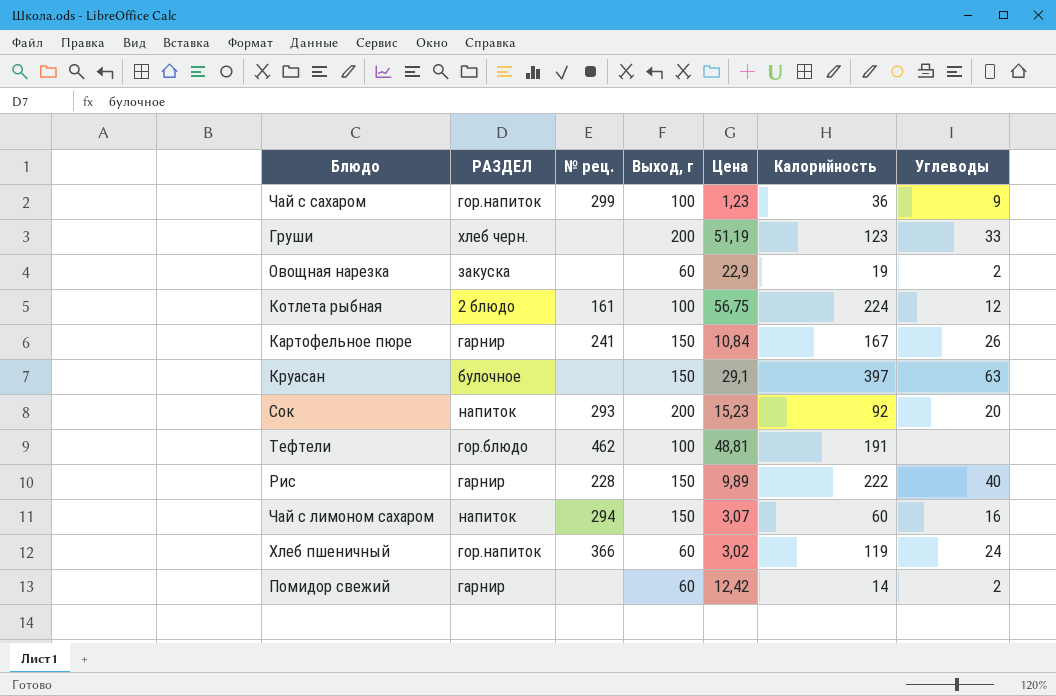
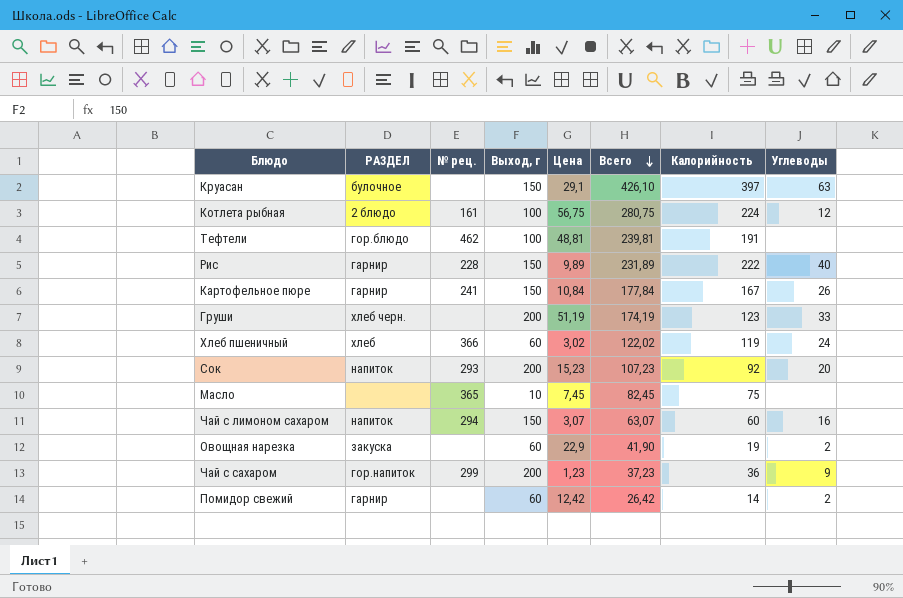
row order: none -> Всего descending
column Всего | formula: none -> [Цена] + [Калорийность]
Хлеб пшеничный | РАЗДЕЛ: гор.напиток -> хлеб
row Масло: none -> none | 365 | 10 | 7,45 | 82,45 | 75 | none
Чай с сахаром | Выход, г: 100 -> 200

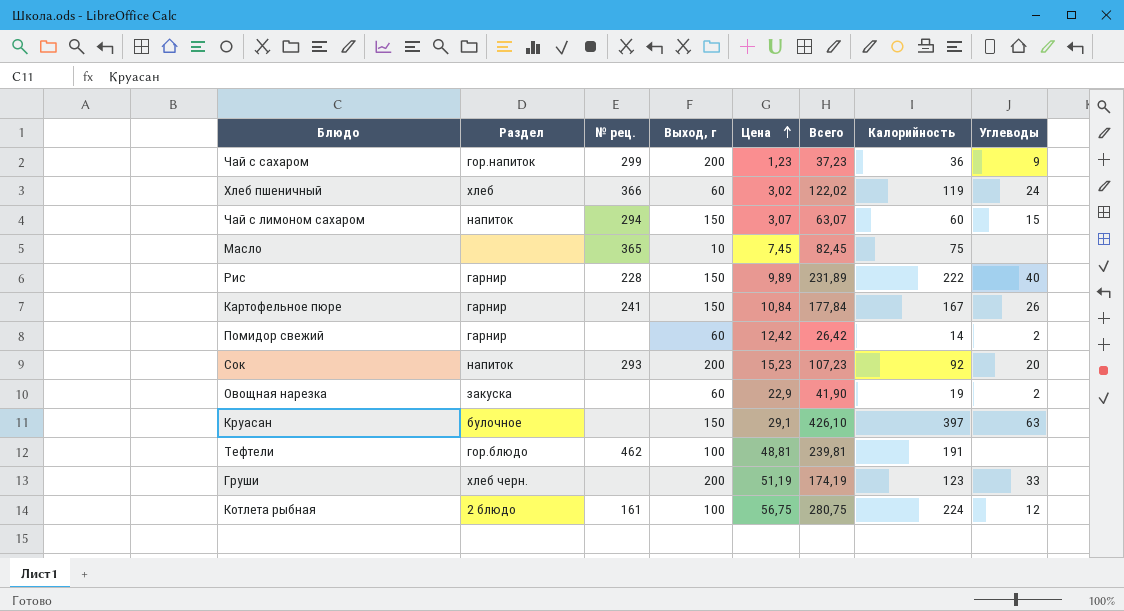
row order: Всего descending -> Цена ascending
column name: РАЗДЕЛ -> Раздел
Чай с лимоном сахаром | Углеводы: 16 -> 15

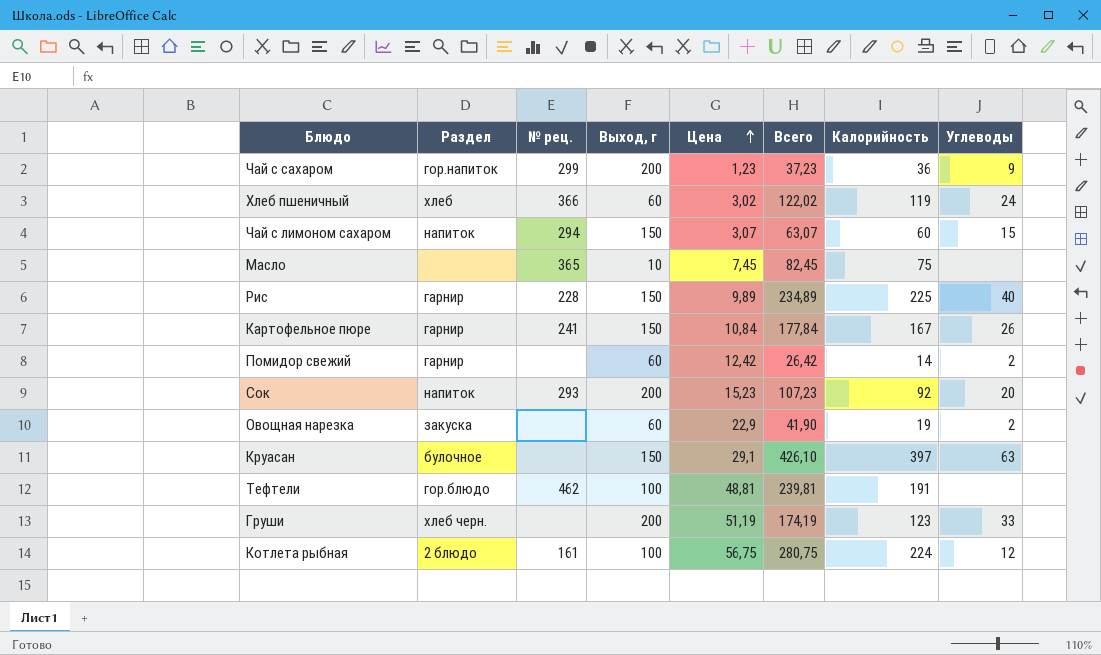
Рис | Всего: 231,89 -> 234,89
Рис | Калорийность: 222 -> 225

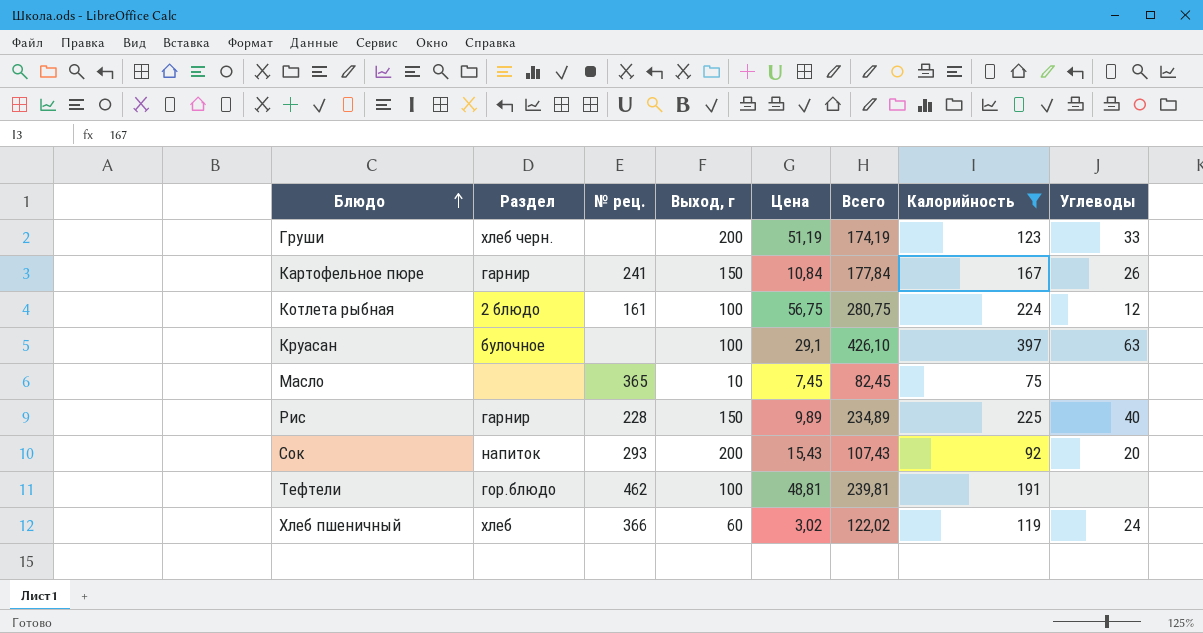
filter: none -> Калорийность >= 75
row order: Цена ascending -> Блюдо ascending
Круасан | Выход, г: 150 -> 100
Сок | Цена: 15,23 -> 15,43
Сок | Всего: 107,23 -> 107,43

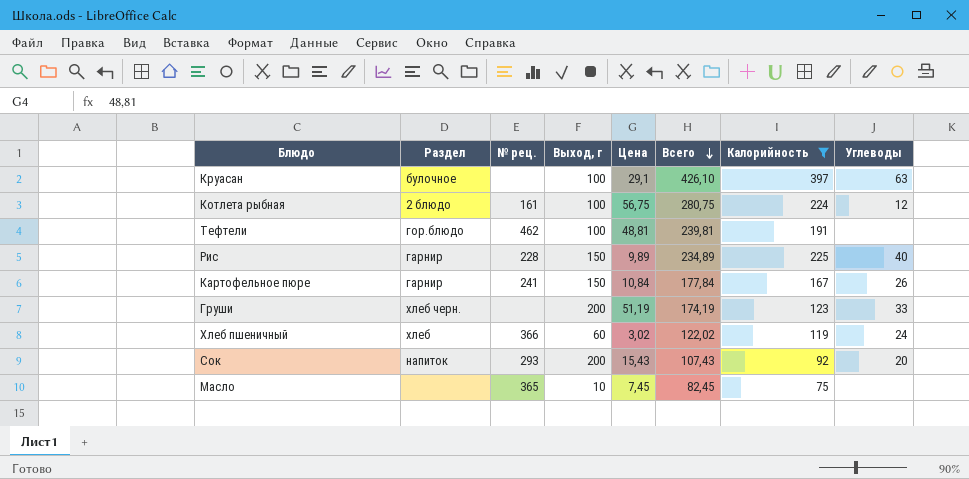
row order: Блюдо ascending -> Всего descending

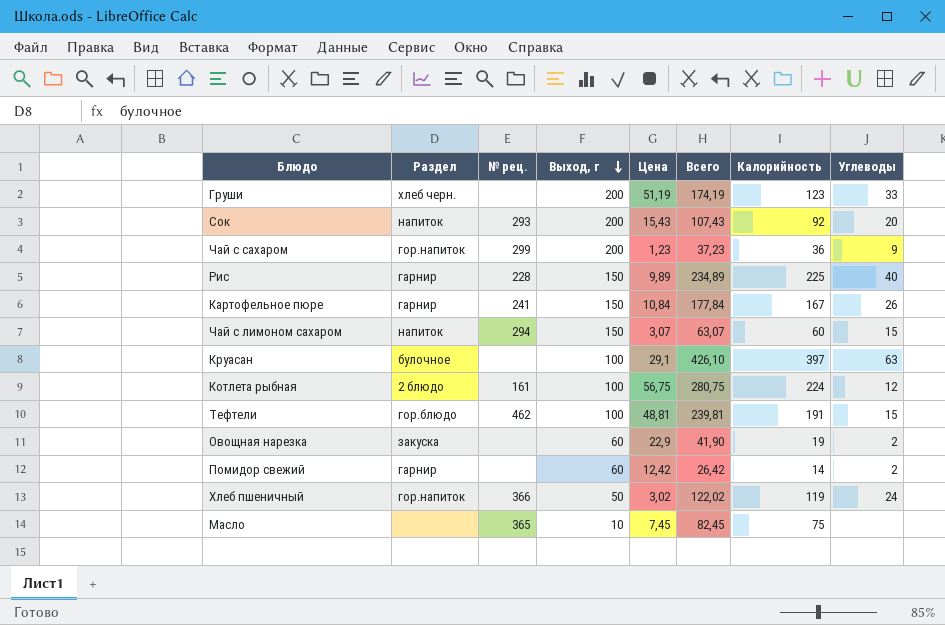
filter: Калорийность >= 75 -> none
row order: Всего descending -> Выход, г descending
Тефтели | Углеводы: none -> 15
Хлеб пшеничный | Раздел: хлеб -> гор.напиток
Хлеб пшеничный | Выход, г: 60 -> 50

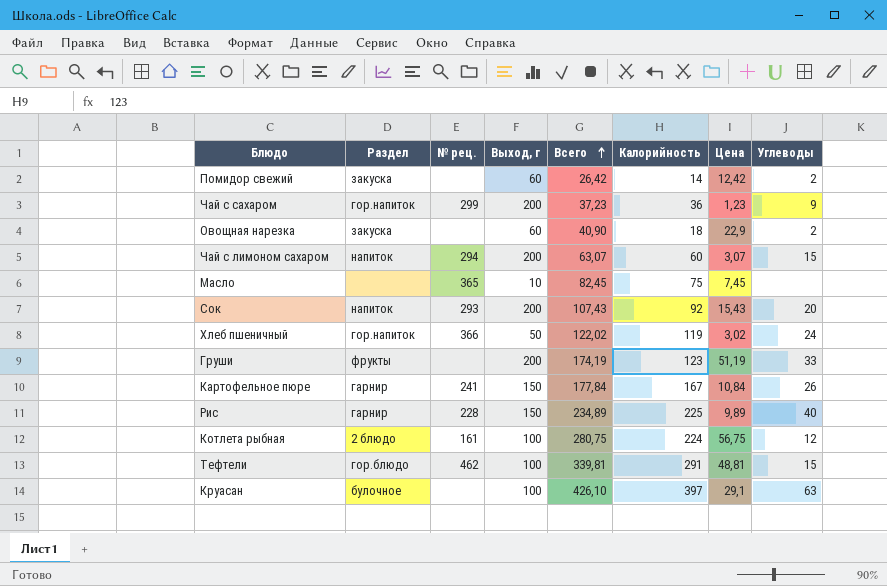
row order: Выход, г descending -> Всего ascending
column Цена | position: 5 -> 7
Помидор свежий | Раздел: гарнир -> закуска
Овощная нарезка | Всего: 41,90 -> 40,90
Овощная нарезка | Калорийность: 19 -> 18
Чай с лимоном сахаром | Выход, г: 150 -> 200
Груши | Раздел: хлеб черн. -> фрукты
Тефтели | Всего: 239,81 -> 339,81
Тефтели | Калорийность: 191 -> 291

